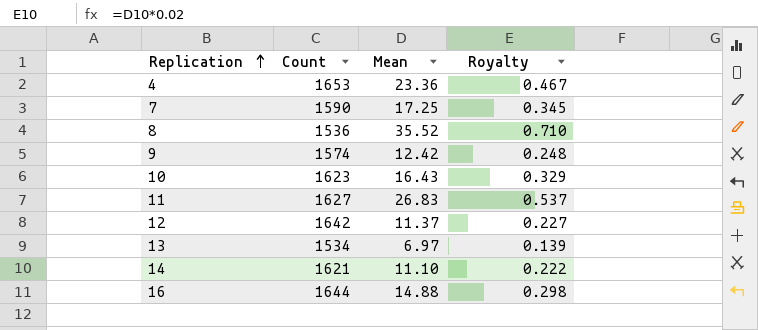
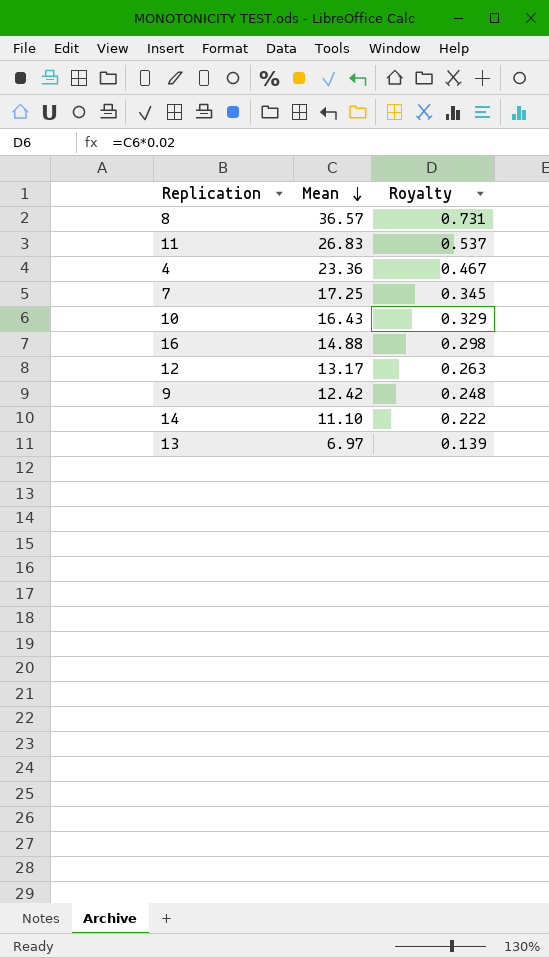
row order: Replication ascending -> Mean descending
column Count | position: 2 -> none
8 | Mean: 35.52 -> 36.57
8 | Royalty: 0.710 -> 0.731
12 | Mean: 11.37 -> 13.17
12 | Royalty: 0.227 -> 0.263

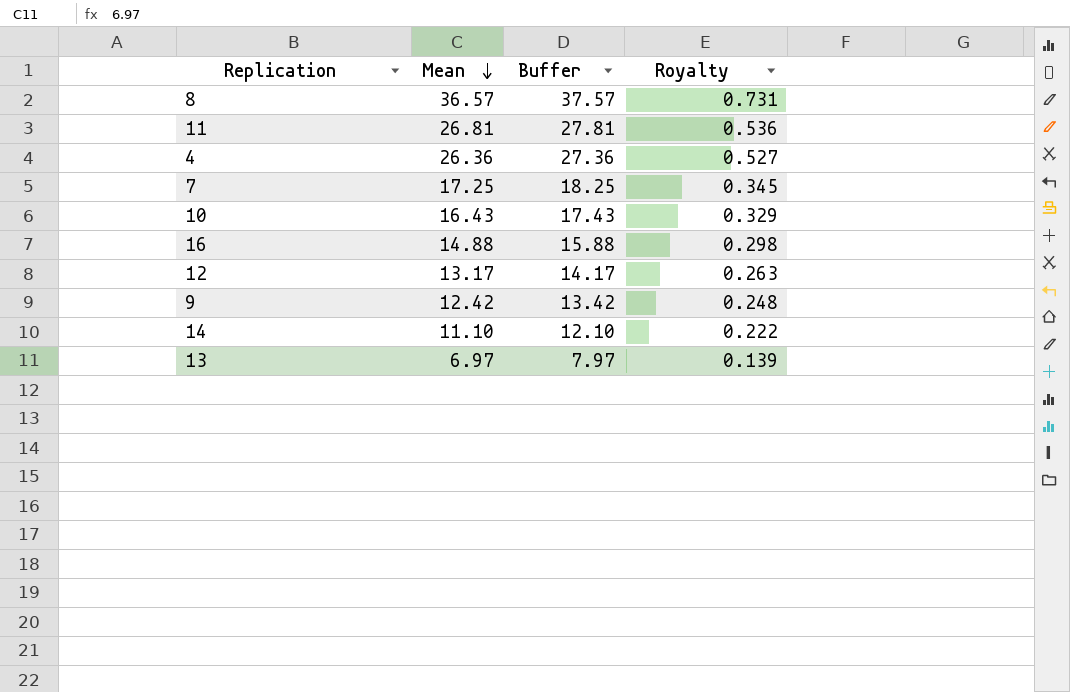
column Buffer | formula: none -> [Mean] + 1
11 | Mean: 26.83 -> 26.81
11 | Royalty: 0.537 -> 0.536
4 | Mean: 23.36 -> 26.36
4 | Royalty: 0.467 -> 0.527

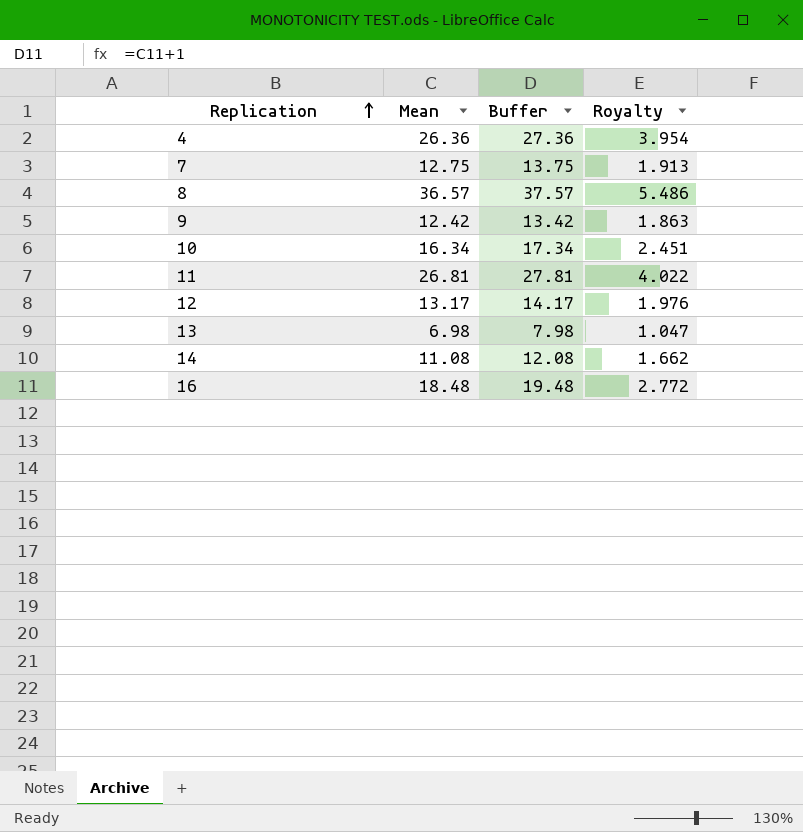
row order: Mean descending -> Replication ascending
column Royalty | formula: [Mean] * 0.02 -> [Mean] * 0.15
7 | Mean: 17.25 -> 12.75
7 | Buffer: 18.25 -> 13.75
10 | Mean: 16.43 -> 16.34
10 | Buffer: 17.43 -> 17.34
13 | Mean: 6.97 -> 6.98
13 | Buffer: 7.97 -> 7.98
14 | Mean: 11.10 -> 11.08
14 | Buffer: 12.10 -> 12.08
16 | Mean: 14.88 -> 18.48
16 | Buffer: 15.88 -> 19.48

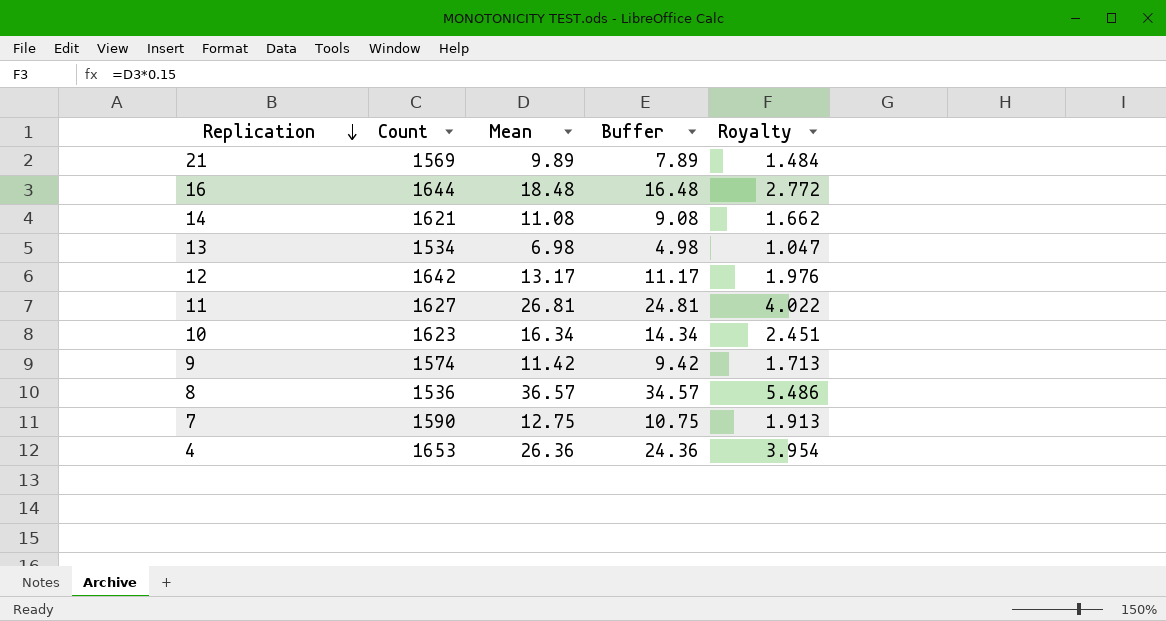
row order: Replication ascending -> Replication descending
column Count | position: none -> 2
column Buffer | formula: [Mean] + 1 -> [Mean] - 2
row 21: none -> 1569 | 9.89 | 7.89 | 1.484
9 | Mean: 12.42 -> 11.42
9 | Royalty: 1.863 -> 1.713

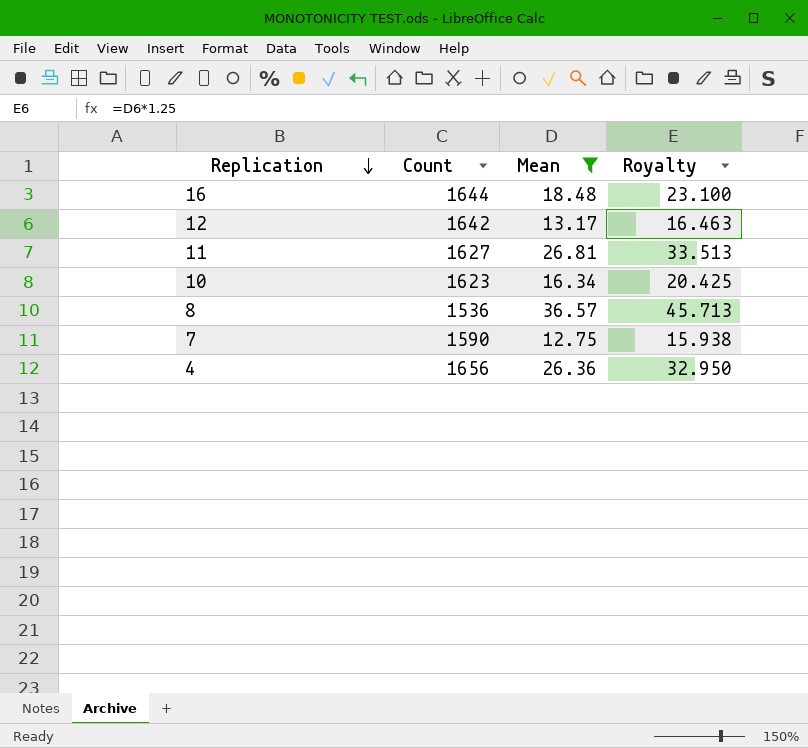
filter: none -> Mean >= 12.75
column Buffer | formula: [Mean] - 2 -> none
column Royalty | formula: [Mean] * 0.15 -> [Mean] * 1.25
4 | Count: 1653 -> 1656

